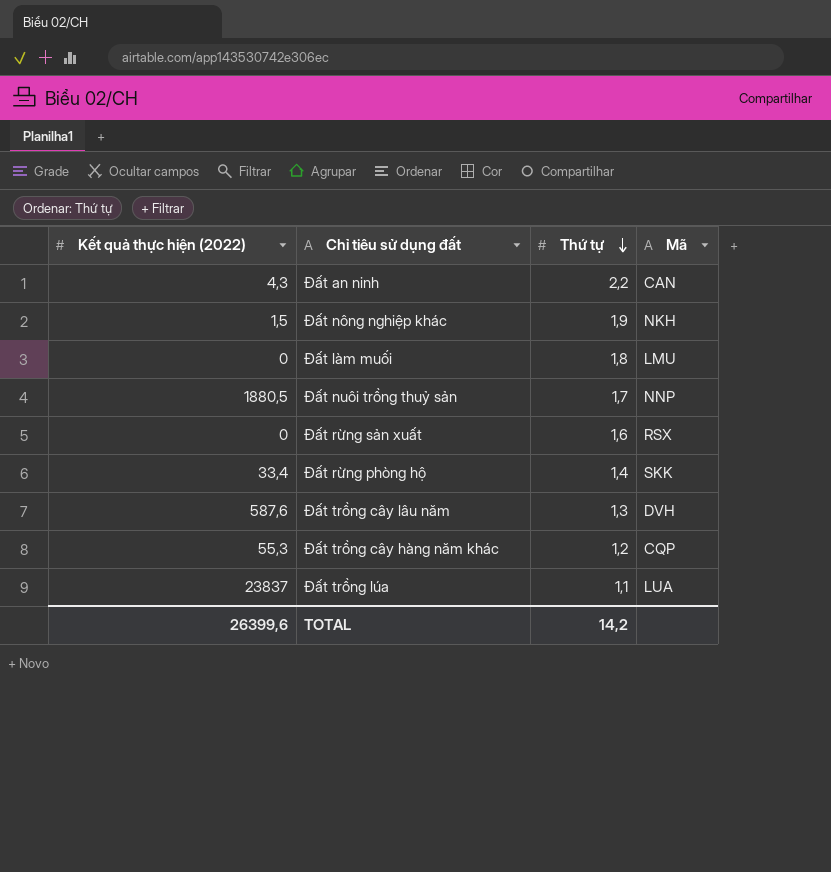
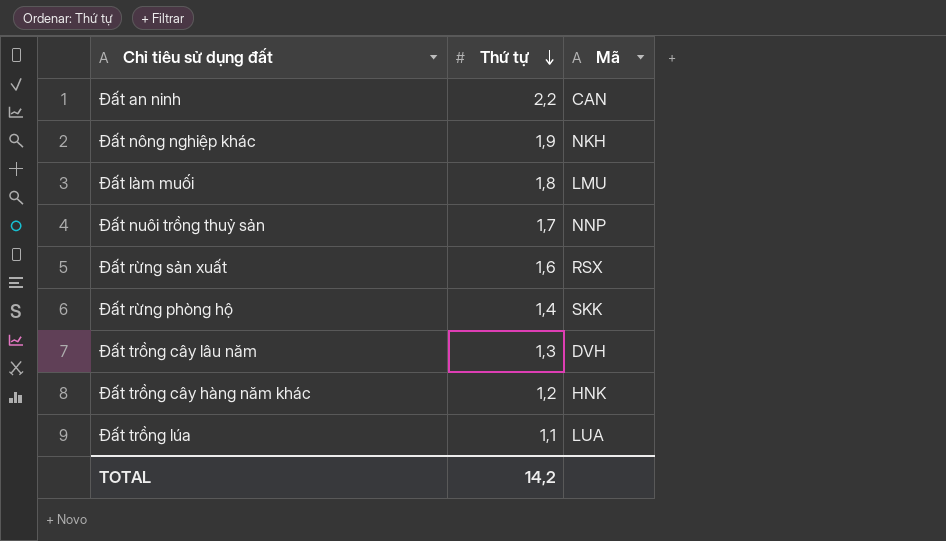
column Kết quả thực hiện (2022) | position: 1 -> none
Đất trồng cây hàng năm khác | Mã: CQP -> HNK

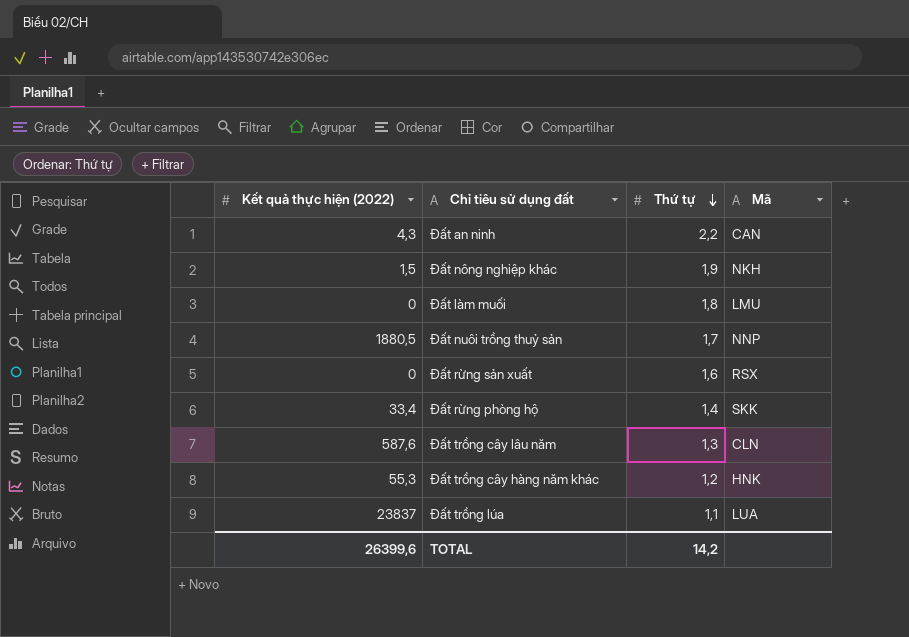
column Kết quả thực hiện (2022) | position: none -> 1
Đất trồng cây lâu năm | Mã: DVH -> CLN

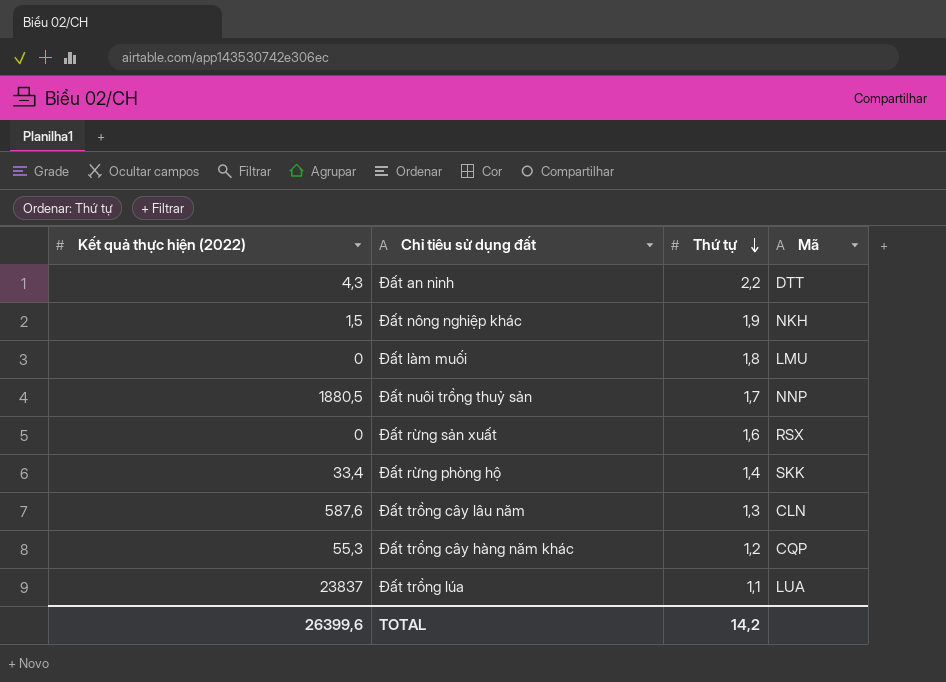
Đất an ninh | Mã: CAN -> DTT
Đất trồng cây hàng năm khác | Mã: HNK -> CQP

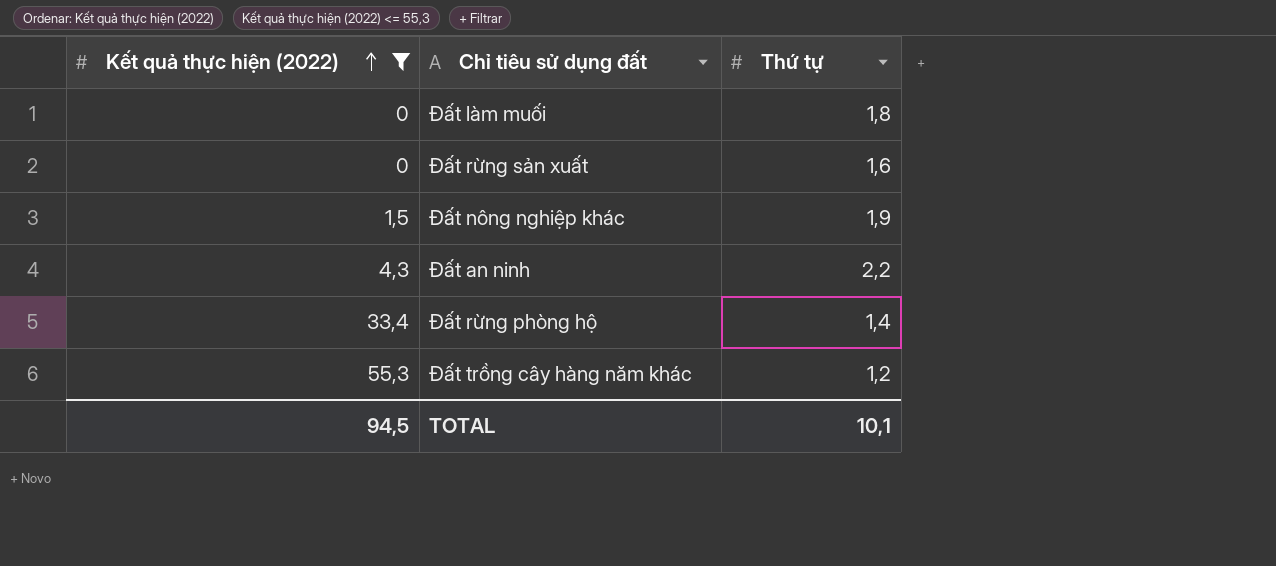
filter: none -> Kết quả thực hiện (2022) <= 55,3
row order: Thứ tự descending -> Kết quả thực hiện (2022) ascending
column Mã | position: 4 -> none
TOTAL | Kết quả thực hiện (2022): 26399,6 -> 94,5
TOTAL | Thứ tự: 14,2 -> 10,1

